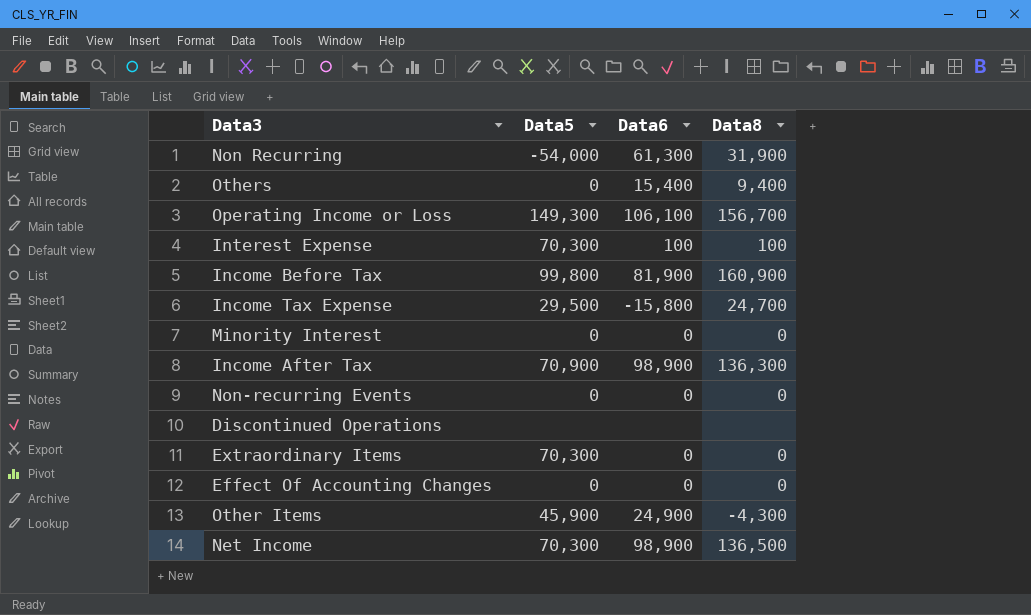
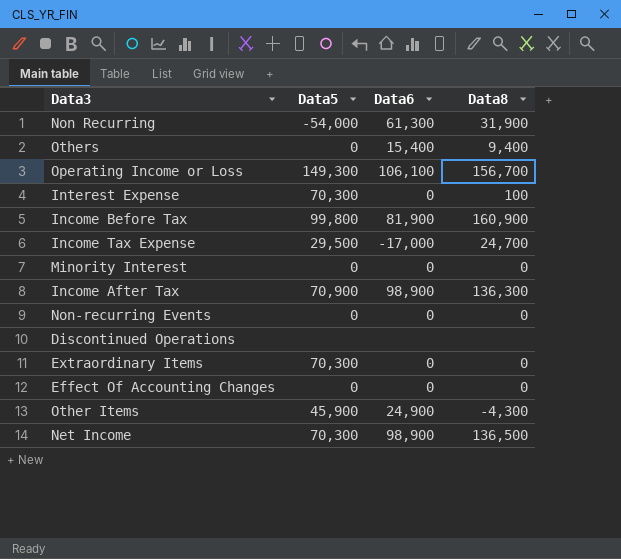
Interest Expense | Data6: 100 -> 0
Income Tax Expense | Data6: -15,800 -> -17,000

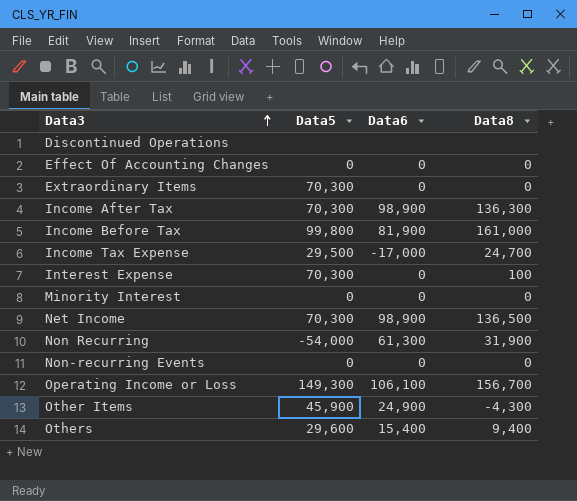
row order: none -> Data3 ascending
Income After Tax | Data5: 70,900 -> 70,300
Income Before Tax | Data8: 160,900 -> 161,000
Others | Data5: 0 -> 29,600

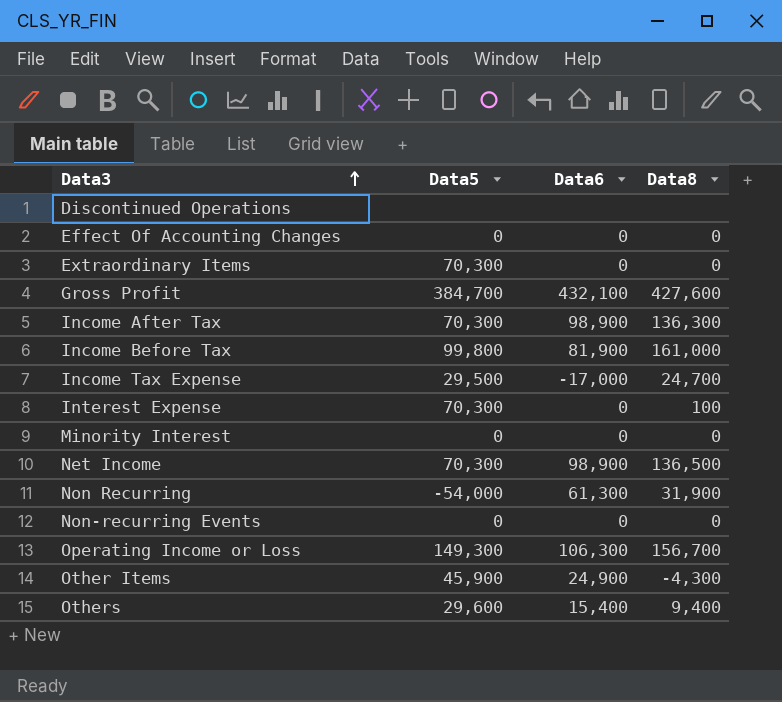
row Gross Profit: none -> 384,700 | 432,100 | 427,600
Operating Income or Loss | Data6: 106,100 -> 106,300

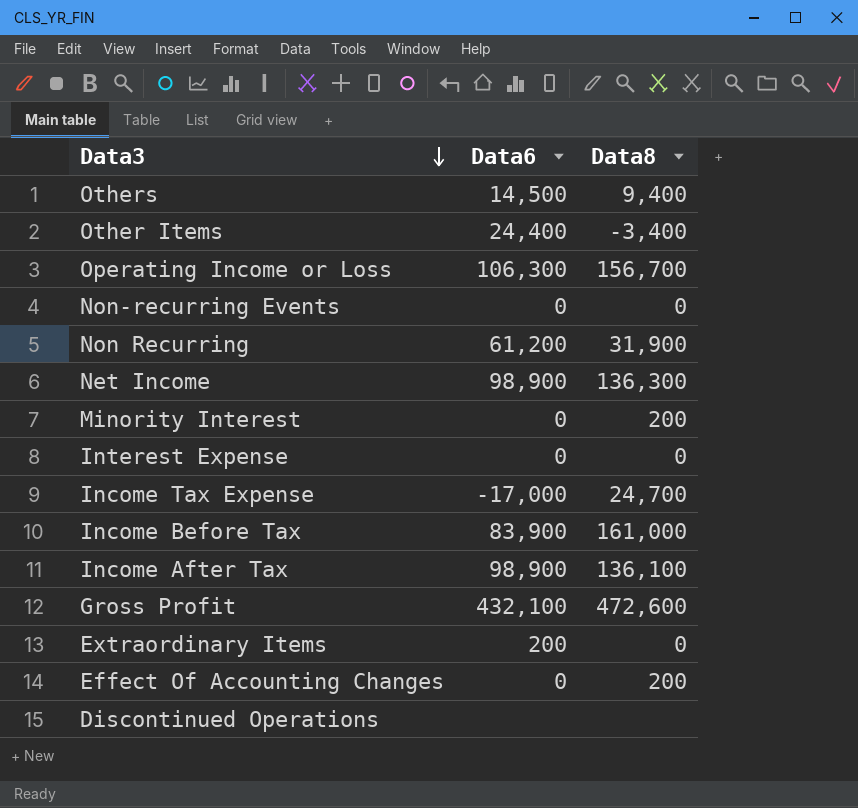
row order: Data3 ascending -> Data3 descending
column Data5 | position: 2 -> none
Others | Data6: 15,400 -> 14,500
Other Items | Data6: 24,900 -> 24,400
Other Items | Data8: -4,300 -> -3,400
Non Recurring | Data6: 61,300 -> 61,200
Net Income | Data8: 136,500 -> 136,300
Minority Interest | Data8: 0 -> 200
Interest Expense | Data8: 100 -> 0
Income Before Tax | Data6: 81,900 -> 83,900
Income After Tax | Data8: 136,300 -> 136,100
Gross Profit | Data8: 427,600 -> 472,600
Extraordinary Items | Data6: 0 -> 200
Effect Of Accounting Changes | Data8: 0 -> 200

